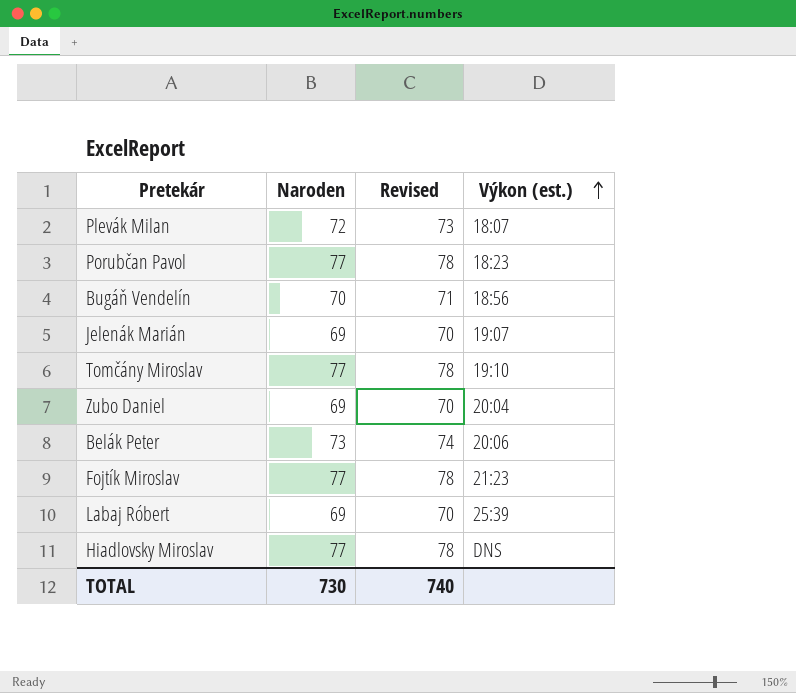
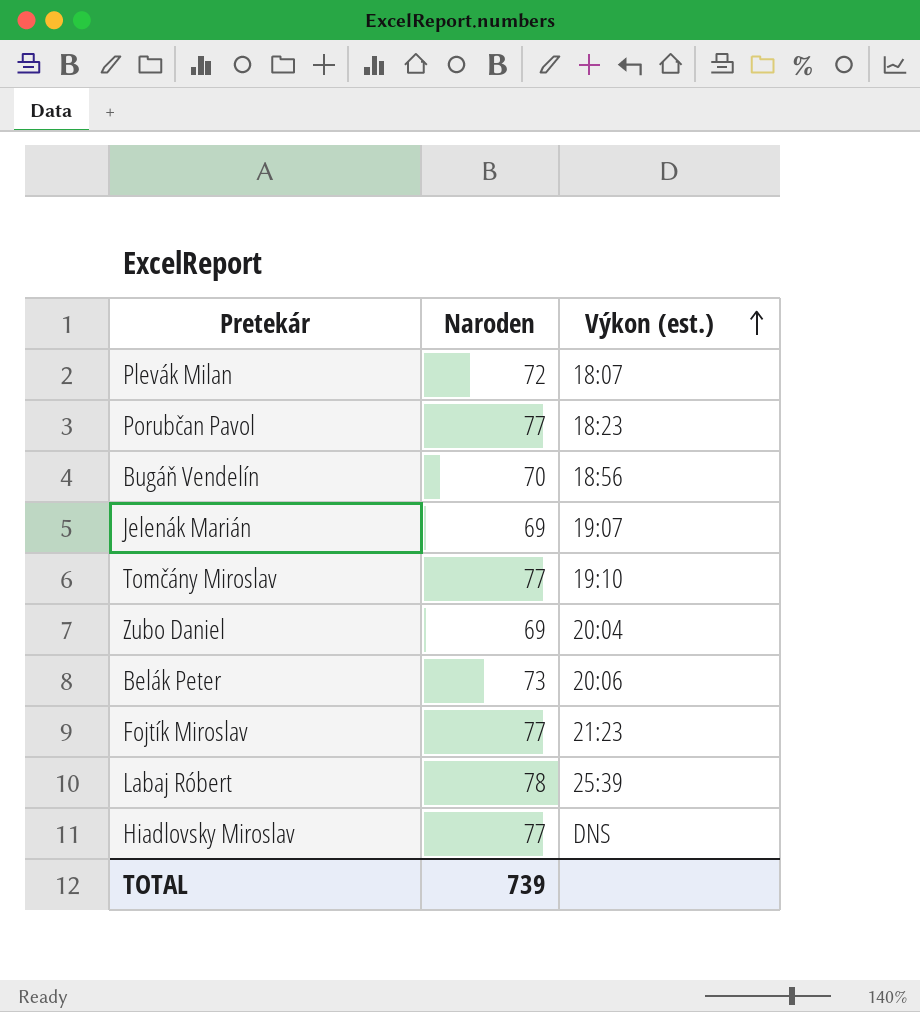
column Revised | formula: [Naroden] + 1 -> none
Labaj Róbert | Naroden: 69 -> 78
TOTAL | Naroden: 730 -> 739

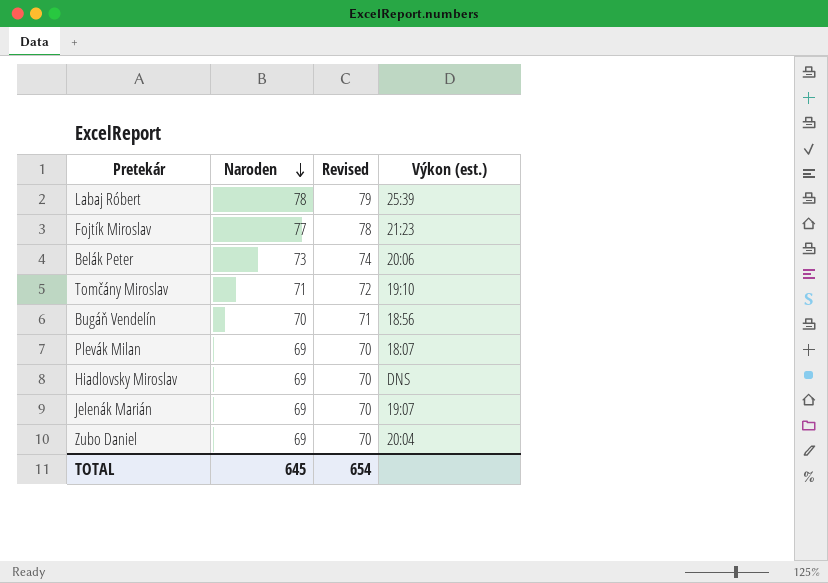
row order: Výkon (est.) ascending -> Naroden descending
column Revised | formula: none -> [Naroden] + 1
row Porubčan Pavol: 77 | 18:23 -> none
Tomčány Miroslav | Naroden: 77 -> 71
Plevák Milan | Naroden: 72 -> 69
Hiadlovsky Miroslav | Naroden: 77 -> 69
TOTAL | Naroden: 739 -> 645

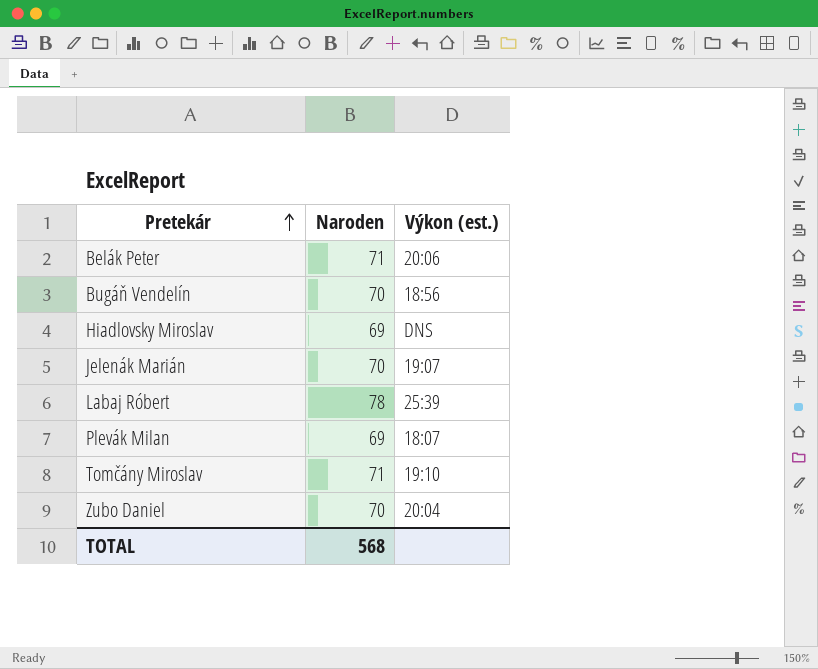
row order: Naroden descending -> Pretekár ascending
column Revised | formula: [Naroden] + 1 -> none
row Fojtík Miroslav: 77 | 78 | 21:23 -> none
Belák Peter | Naroden: 73 -> 71
Jelenák Marián | Naroden: 69 -> 70
Zubo Daniel | Naroden: 69 -> 70
TOTAL | Naroden: 645 -> 568

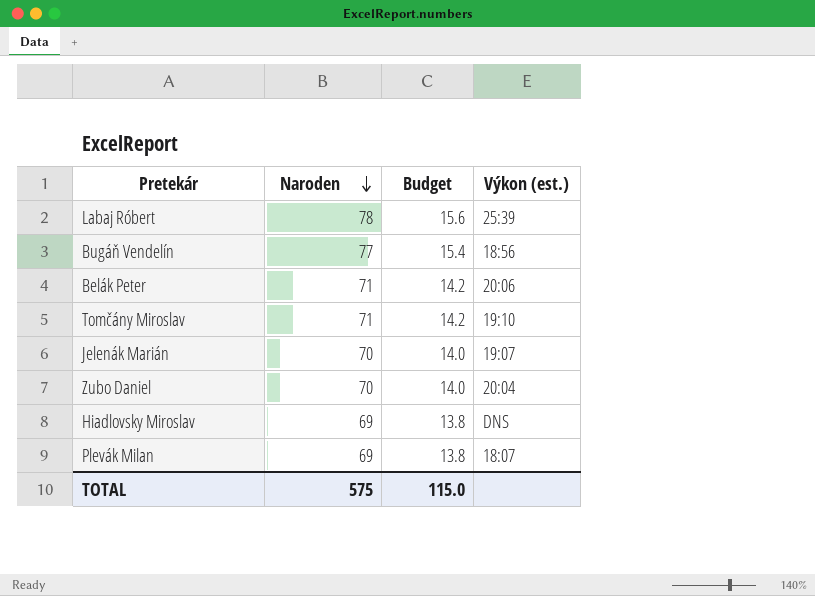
row order: Pretekár ascending -> Naroden descending
column Budget | formula: none -> [Naroden] * 0.2
Bugáň Vendelín | Naroden: 70 -> 77
TOTAL | Naroden: 568 -> 575

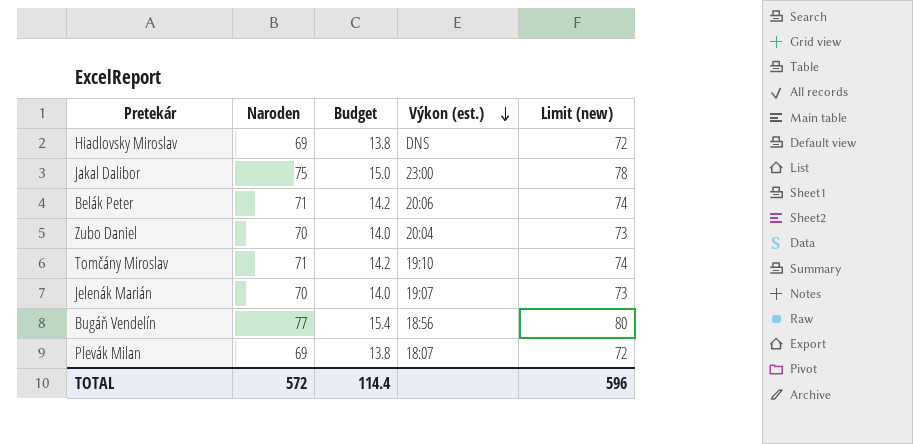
row order: Naroden descending -> Výkon (est.) descending
column Limit (new) | formula: none -> [Naroden] + 3
row Labaj Róbert: 78 | 15.6 | 25:39 -> none
row Jakal Dalibor: none -> 75 | 15.0 | 23:00 | 78
TOTAL | Naroden: 575 -> 572
TOTAL | Budget: 115.0 -> 114.4

